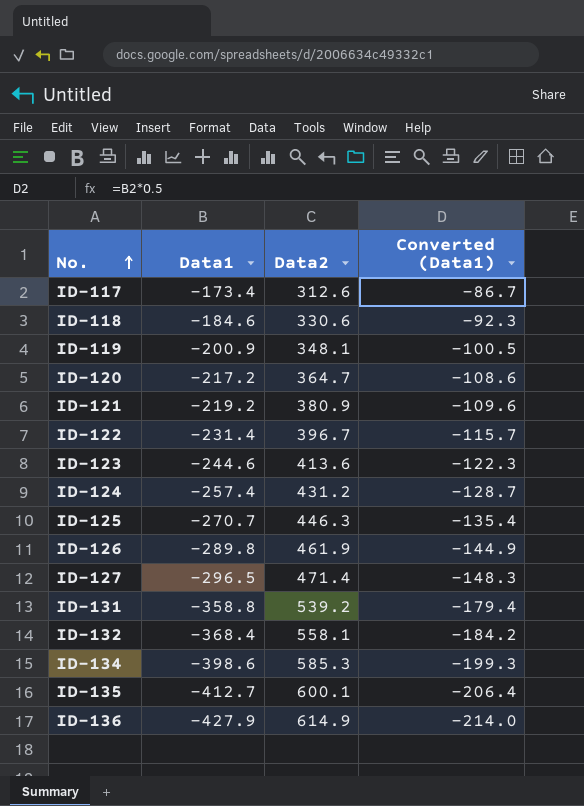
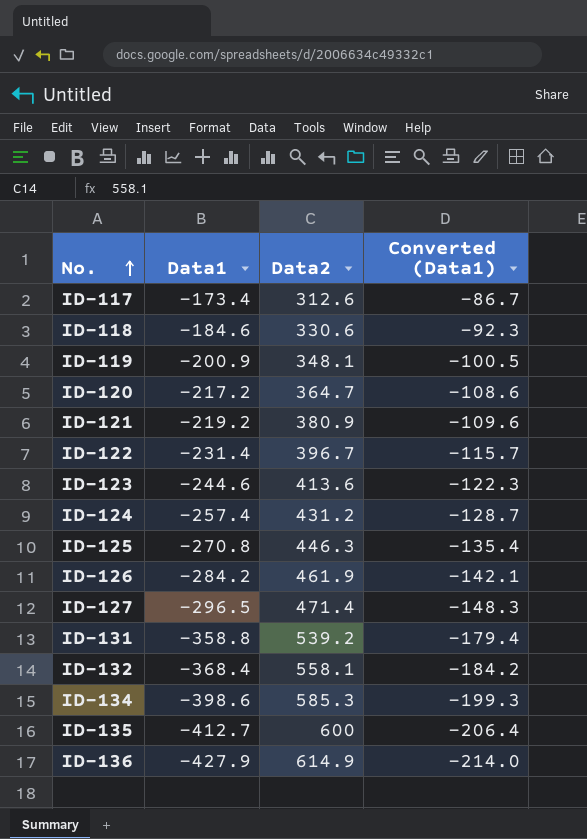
ID-125 | Data1: -270.7 -> -270.8
ID-126 | Data1: -289.8 -> -284.2
ID-126 | Converted (Data1): -144.9 -> -142.1
ID-135 | Data2: 600.1 -> 600

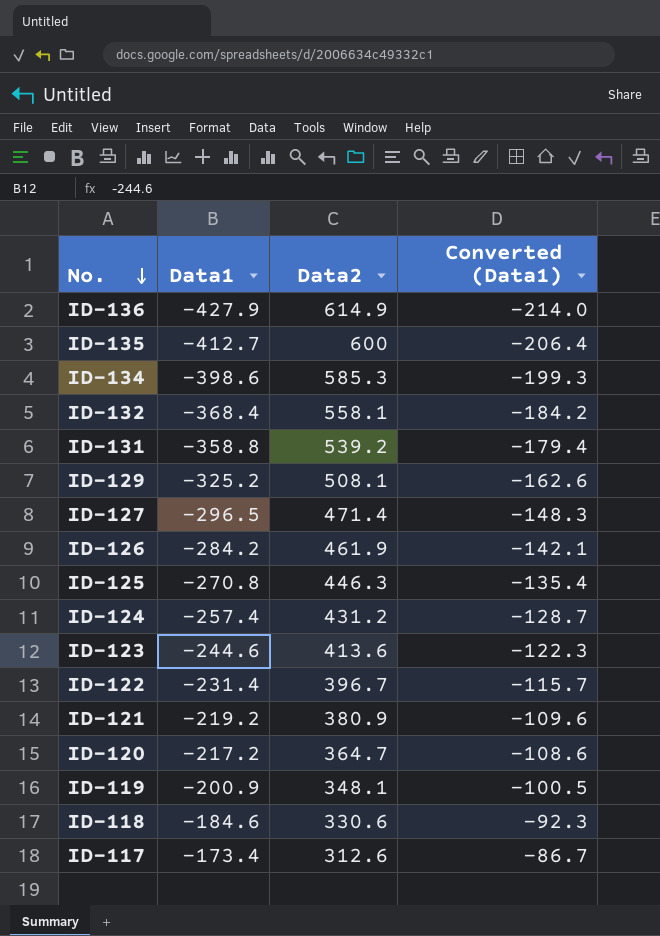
row order: No. ascending -> No. descending
row ID-129: none -> -325.2 | 508.1 | -162.6

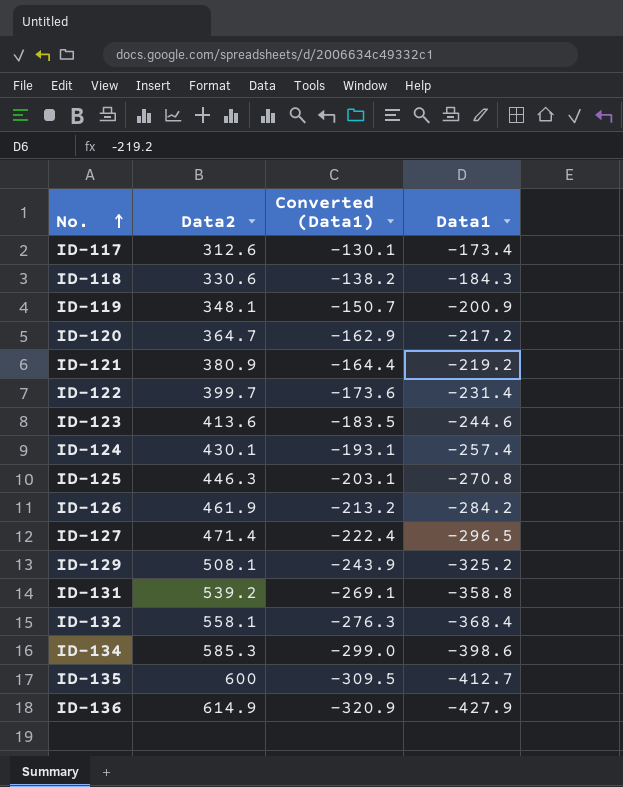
row order: No. descending -> No. ascending
column Converted (Data1) | formula: [Data1] * 0.5 -> [Data1] * 0.75
column Data1 | position: 2 -> 4
ID-118 | Data1: -184.6 -> -184.3
ID-122 | Data2: 396.7 -> 399.7
ID-124 | Data2: 431.2 -> 430.1

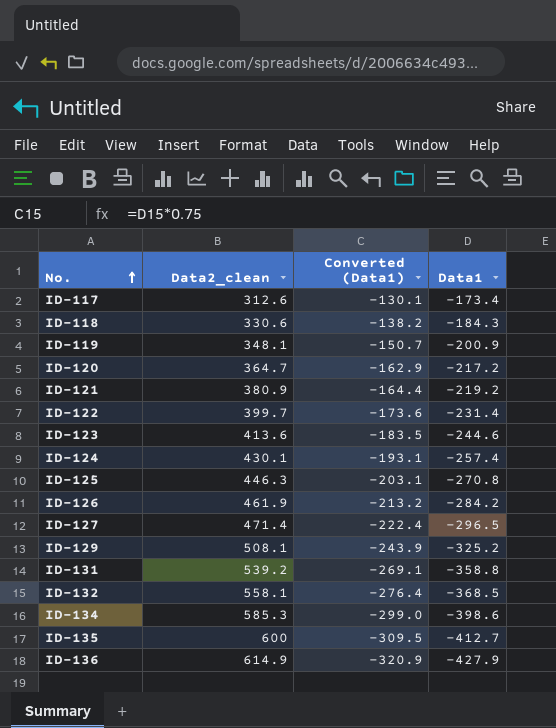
column name: Data2 -> Data2_clean
ID-132 | Converted (Data1): -276.3 -> -276.4
ID-132 | Data1: -368.4 -> -368.5

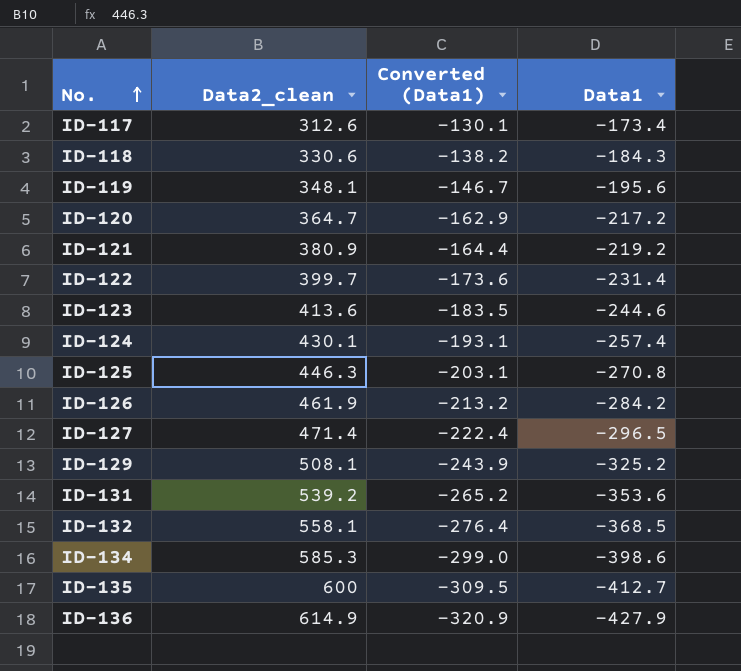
ID-119 | Converted (Data1): -150.7 -> -146.7
ID-119 | Data1: -200.9 -> -195.6
ID-131 | Converted (Data1): -269.1 -> -265.2
ID-131 | Data1: -358.8 -> -353.6

